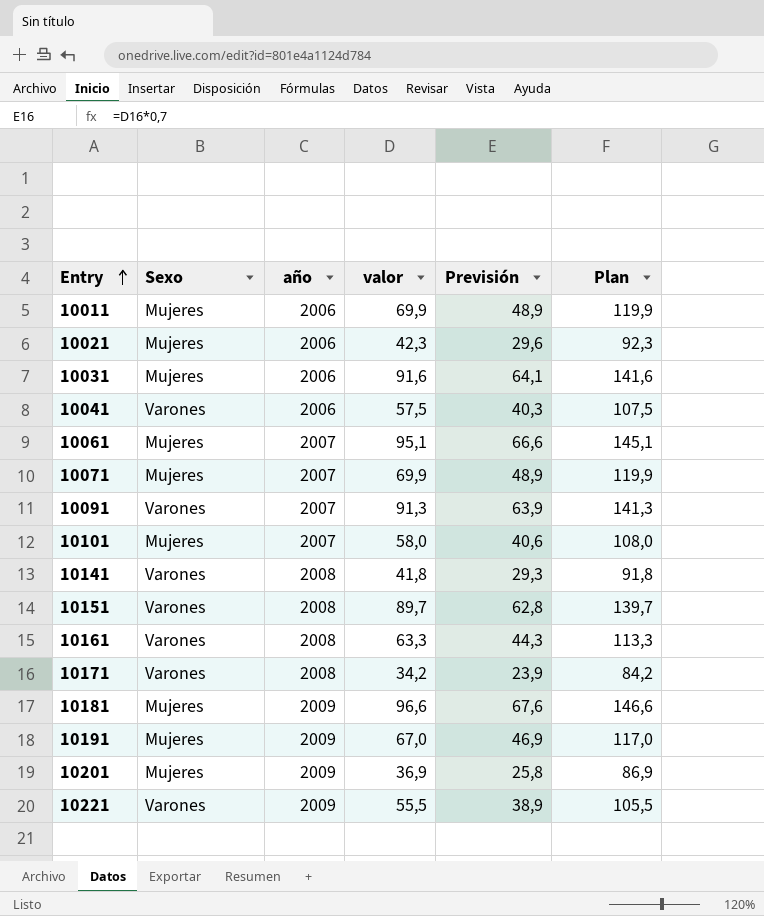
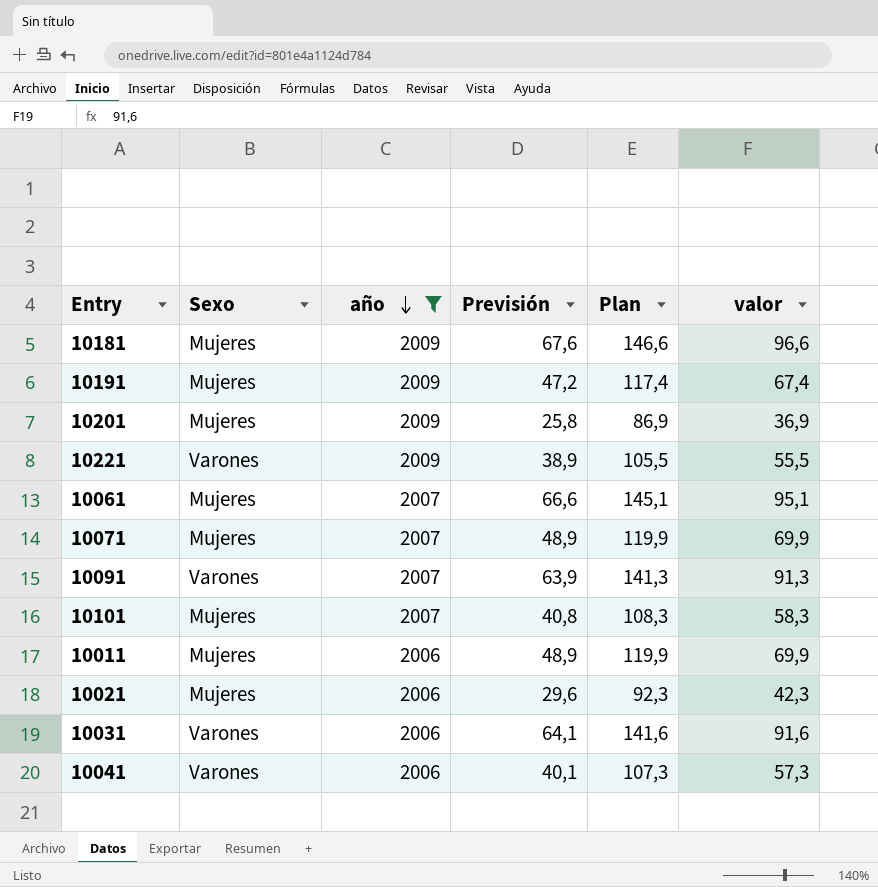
filter: none -> año != 2008
row order: Entry ascending -> año descending
column valor | position: 4 -> 6
10191 | Previsión: 46,9 -> 47,2
10191 | Plan: 117,0 -> 117,4
10191 | valor: 67,0 -> 67,4
10101 | Previsión: 40,6 -> 40,8
10101 | Plan: 108,0 -> 108,3
10101 | valor: 58,0 -> 58,3
10031 | Sexo: Mujeres -> Varones
10041 | Previsión: 40,3 -> 40,1
10041 | Plan: 107,5 -> 107,3
10041 | valor: 57,5 -> 57,3

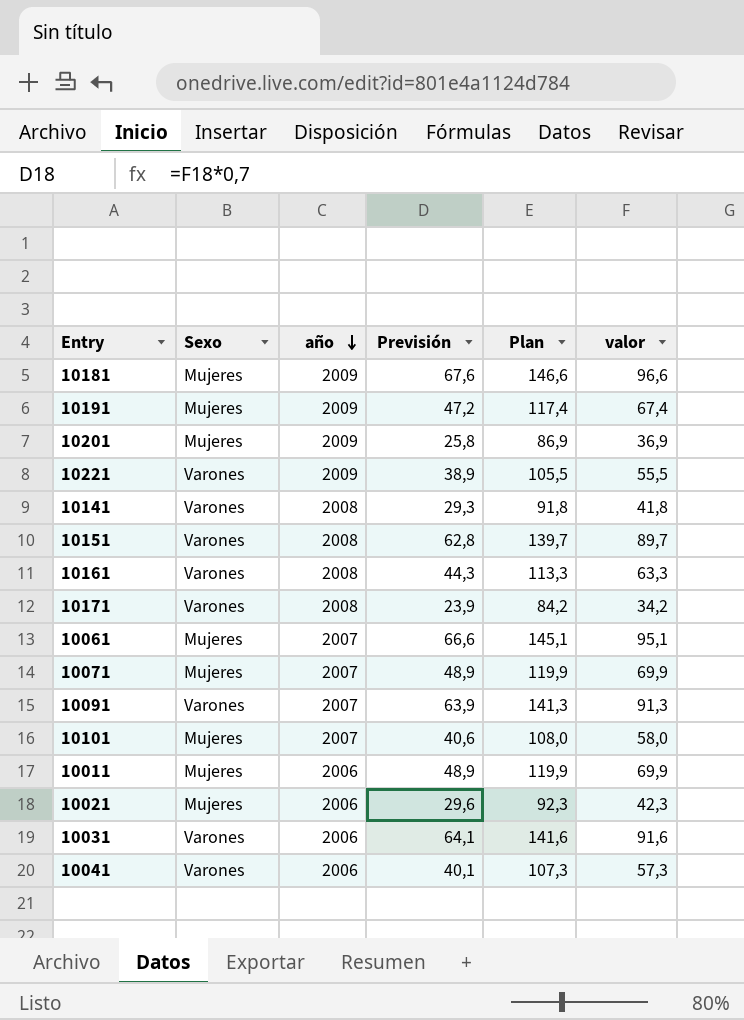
filter: año != 2008 -> none
10101 | Previsión: 40,8 -> 40,6
10101 | Plan: 108,3 -> 108,0
10101 | valor: 58,3 -> 58,0

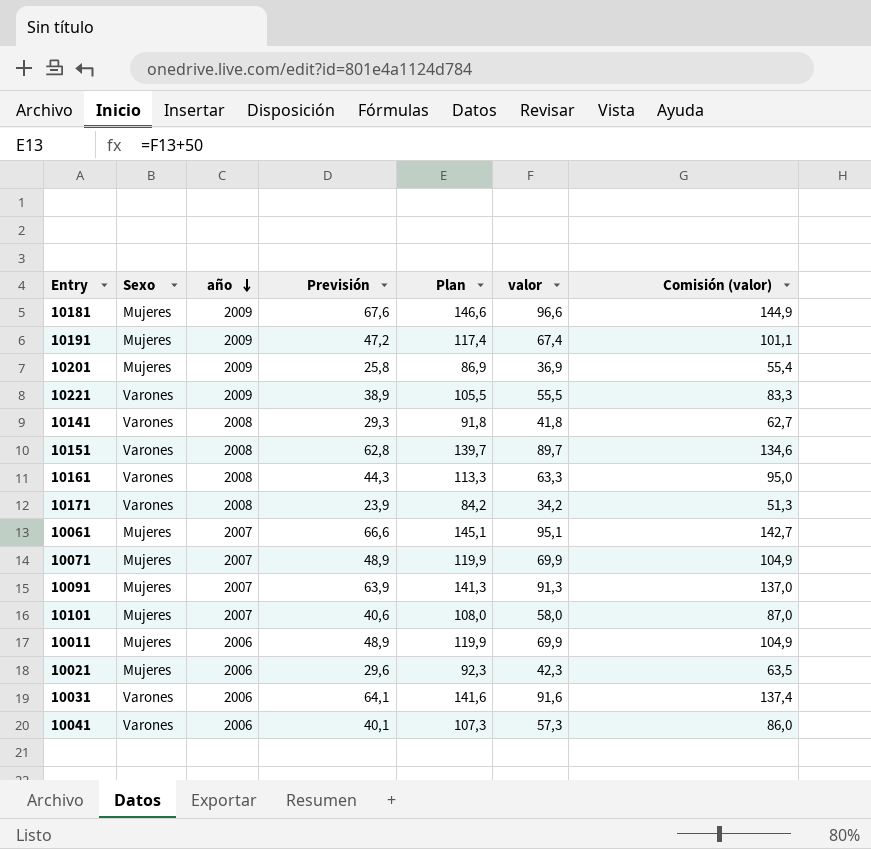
column Comisión (valor) | formula: none -> [valor] * 1,5
10091 | Sexo: Varones -> Mujeres

